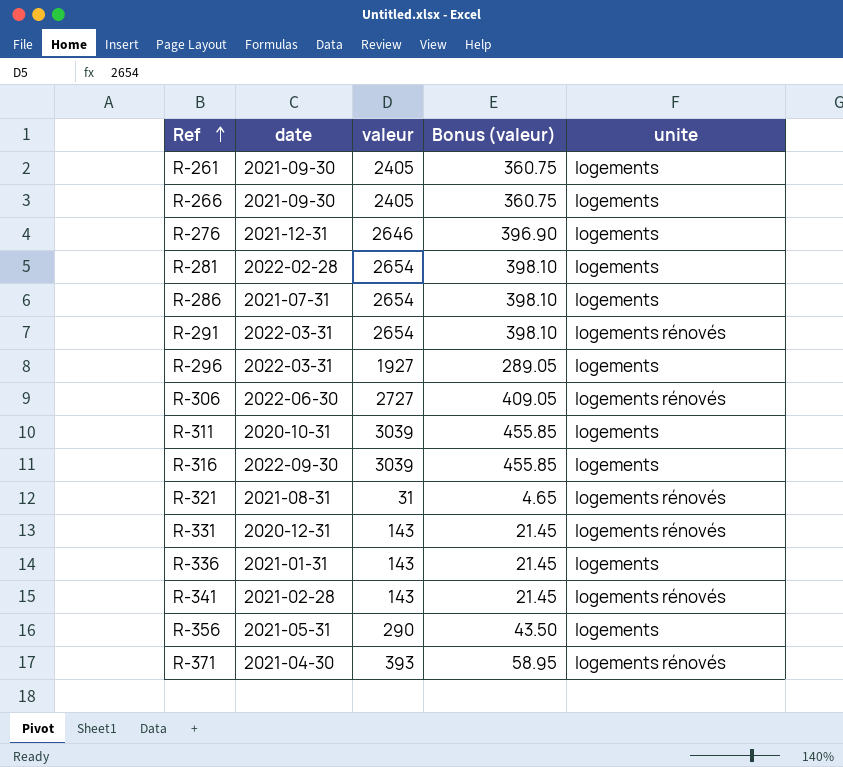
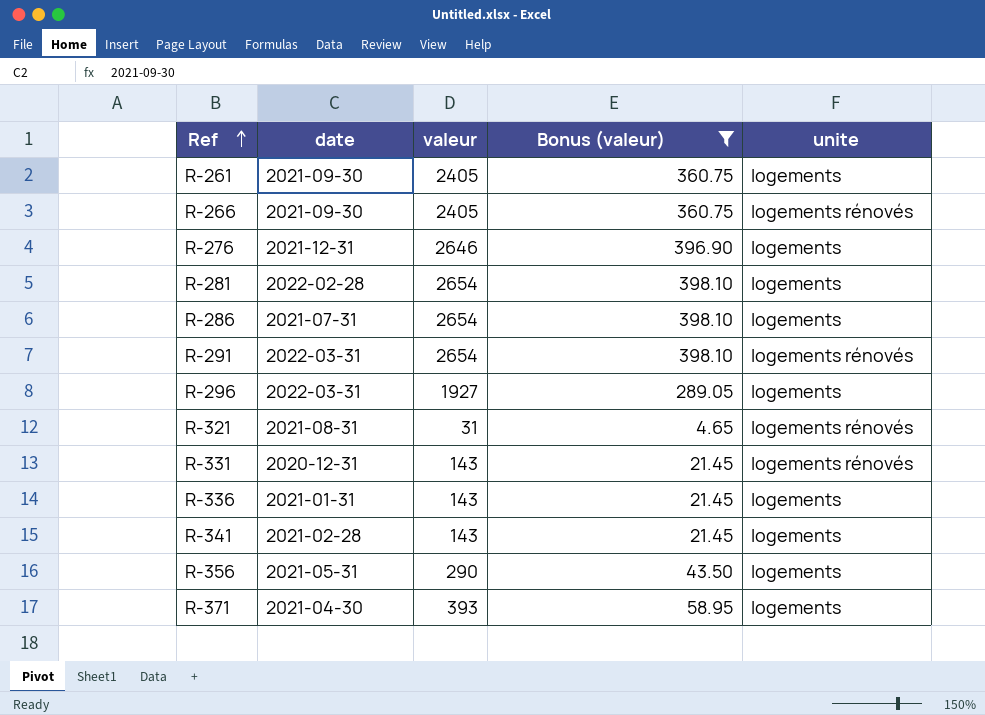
filter: none -> Bonus (valeur) <= 398.10
R-266 | unite: logements -> logements rénovés
R-341 | unite: logements rénovés -> logements
R-371 | unite: logements rénovés -> logements

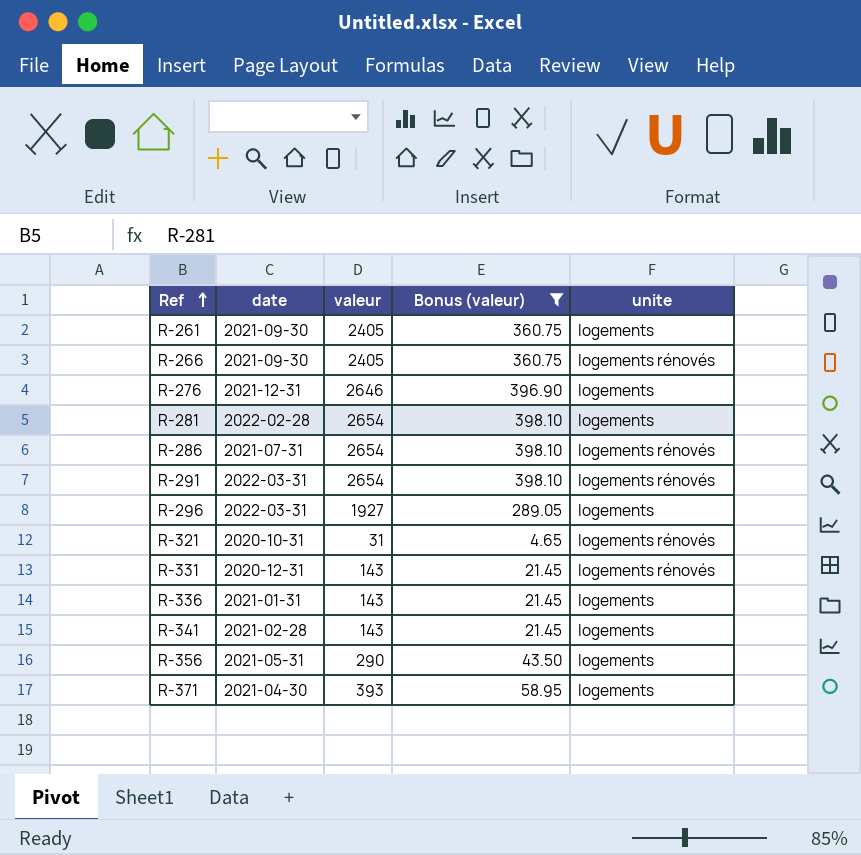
R-286 | unite: logements -> logements rénovés
R-321 | date: 2021-08-31 -> 2020-10-31

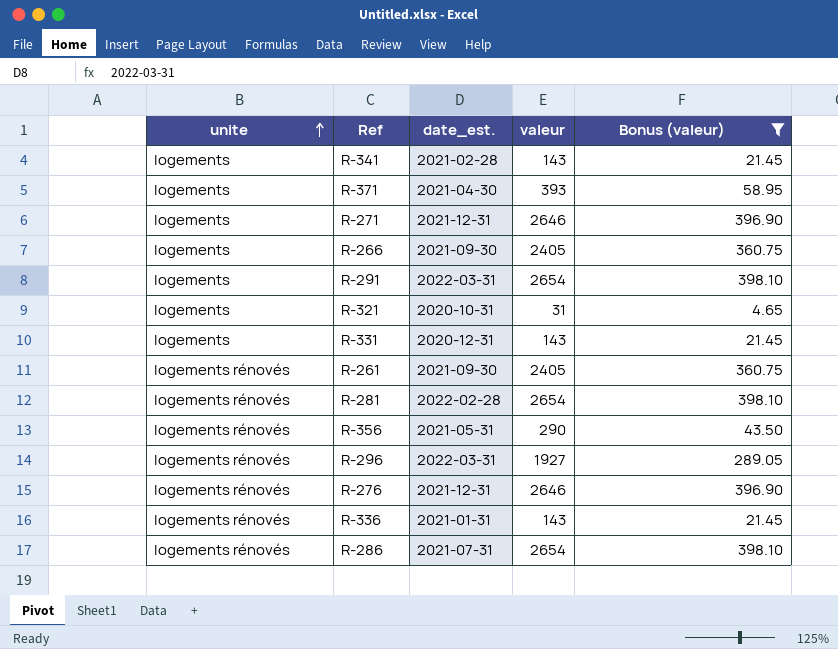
row order: Ref ascending -> unite ascending
column unite | position: 5 -> 1
column name: date -> date_est.
row R-271: none -> logements | 2021-12-31 | 2646 | 396.90
R-266 | unite: logements rénovés -> logements
R-291 | unite: logements rénovés -> logements
R-321 | unite: logements rénovés -> logements
R-331 | unite: logements rénovés -> logements
R-261 | unite: logements -> logements rénovés
R-281 | unite: logements -> logements rénovés
R-356 | unite: logements -> logements rénovés
R-296 | unite: logements -> logements rénovés
R-276 | unite: logements -> logements rénovés
R-336 | unite: logements -> logements rénovés

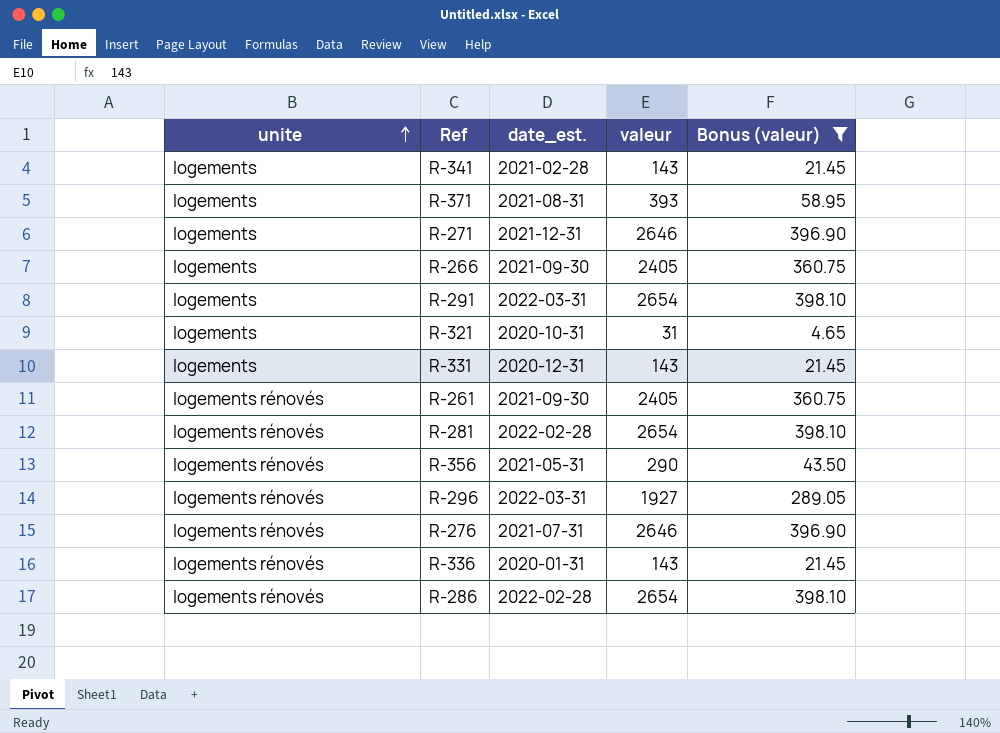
R-371 | date_est.: 2021-04-30 -> 2021-08-31
R-276 | date_est.: 2021-12-31 -> 2021-07-31
R-336 | date_est.: 2021-01-31 -> 2020-01-31
R-286 | date_est.: 2021-07-31 -> 2022-02-28

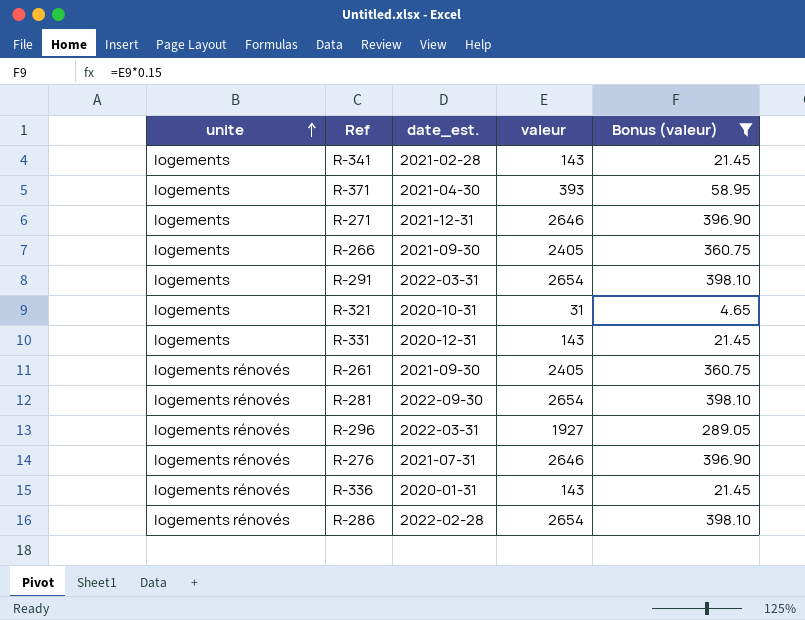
row R-356: logements rénovés | 2021-05-31 | 290 | 43.50 -> none
R-371 | date_est.: 2021-08-31 -> 2021-04-30
R-281 | date_est.: 2022-02-28 -> 2022-09-30

